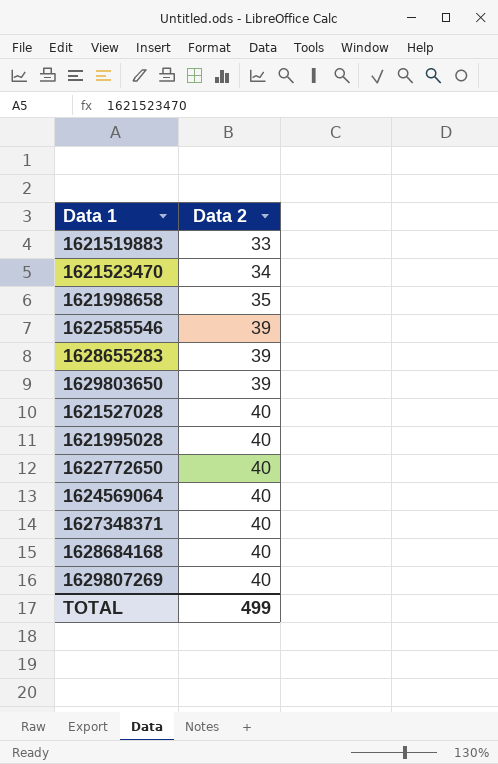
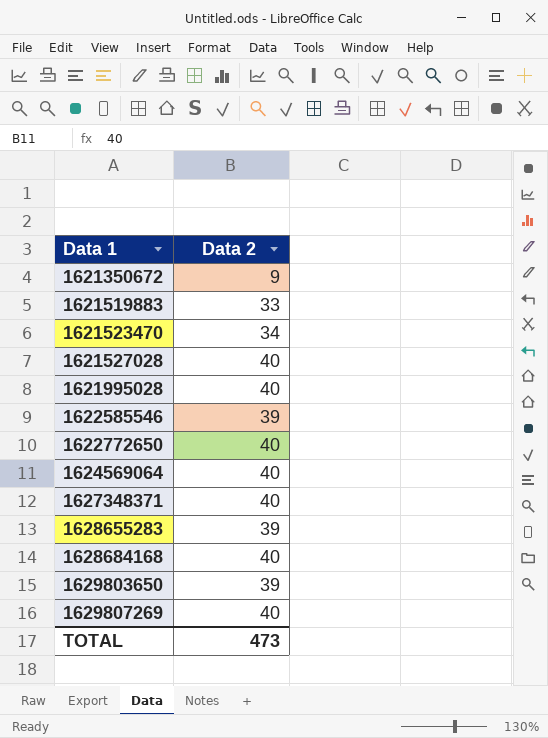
row order: Data 2 ascending -> Data 1 ascending
row 1621998658: 35 -> none
row 1621350672: none -> 9
TOTAL | Data 2: 499 -> 473

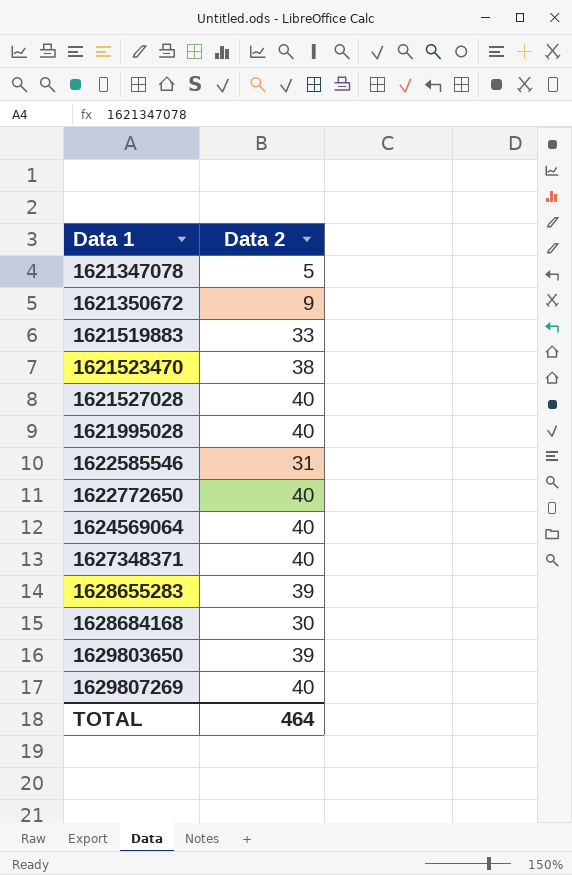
row 1621347078: none -> 5
1621523470 | Data 2: 34 -> 38
1622585546 | Data 2: 39 -> 31
1628684168 | Data 2: 40 -> 30
TOTAL | Data 2: 473 -> 464

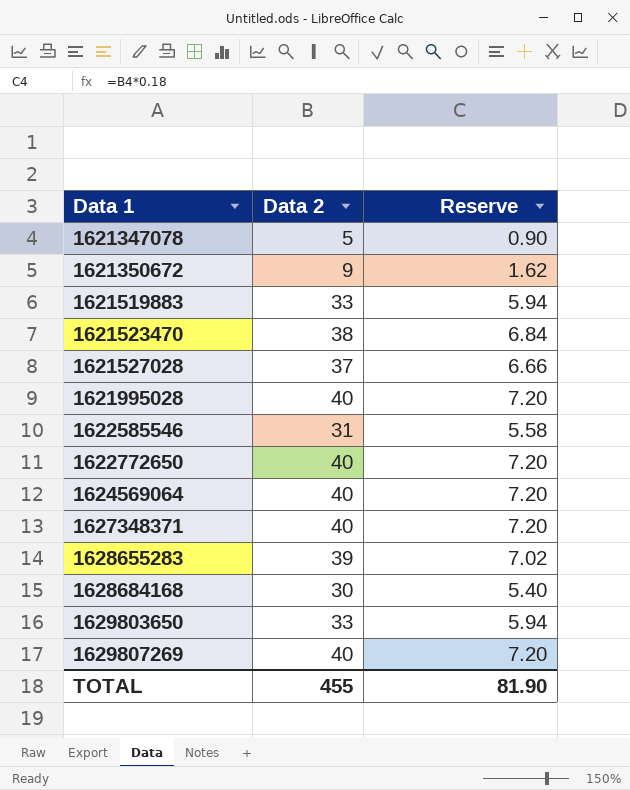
column Reserve | formula: none -> [Data 2] * 0.18
1621527028 | Data 2: 40 -> 37
1629803650 | Data 2: 39 -> 33
TOTAL | Data 2: 464 -> 455

